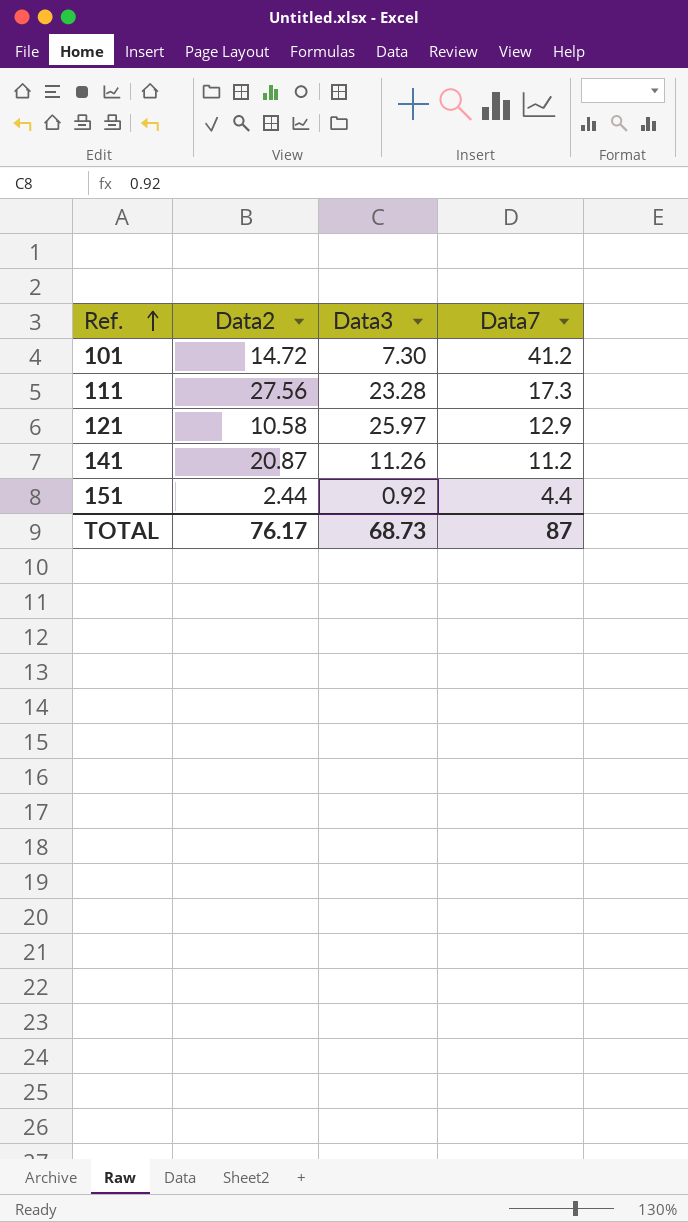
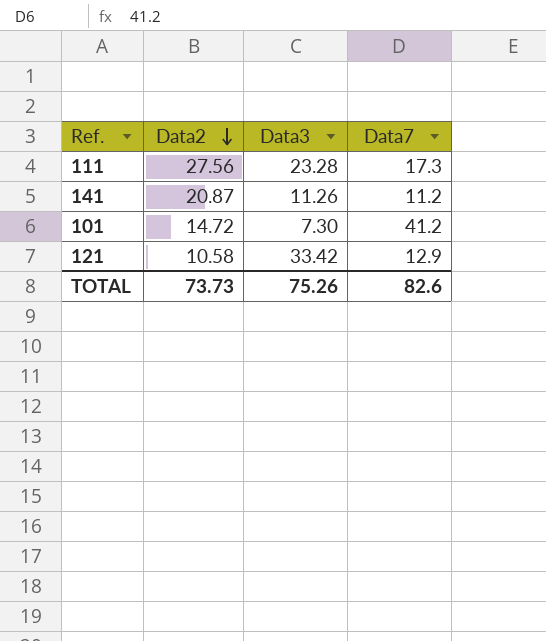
row order: Ref. ascending -> Data2 descending
row 151: 2.44 | 0.92 | 4.4 -> none
121 | Data3: 25.97 -> 33.42
TOTAL | Data2: 76.17 -> 73.73
TOTAL | Data3: 68.73 -> 75.26
TOTAL | Data7: 87 -> 82.6

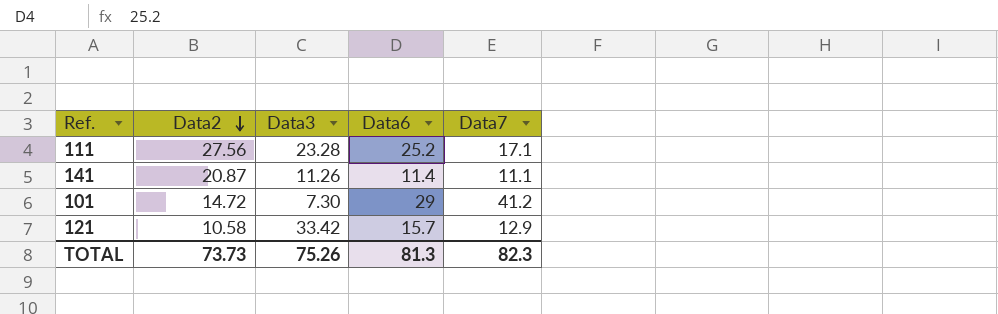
column Data6 | position: none -> 4
111 | Data7: 17.3 -> 17.1
141 | Data7: 11.2 -> 11.1
TOTAL | Data7: 82.6 -> 82.3

